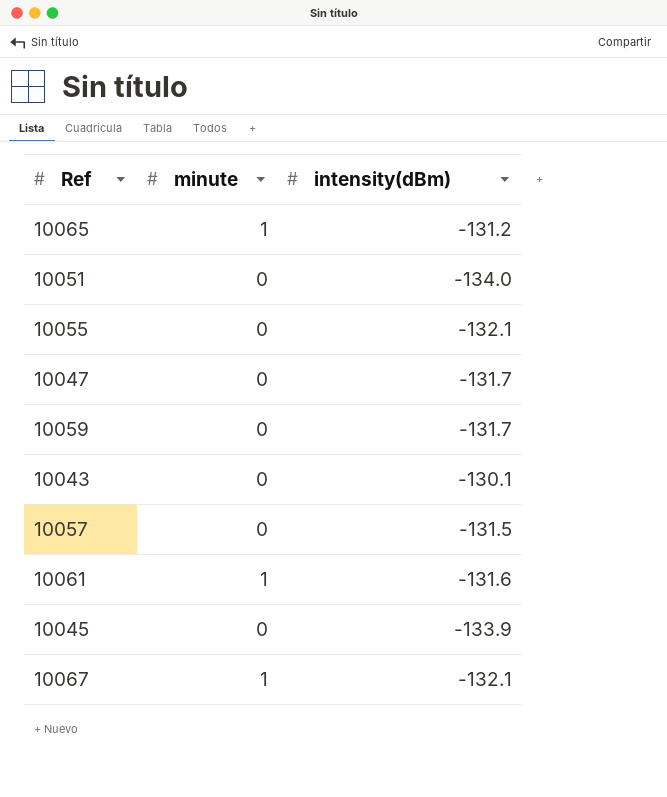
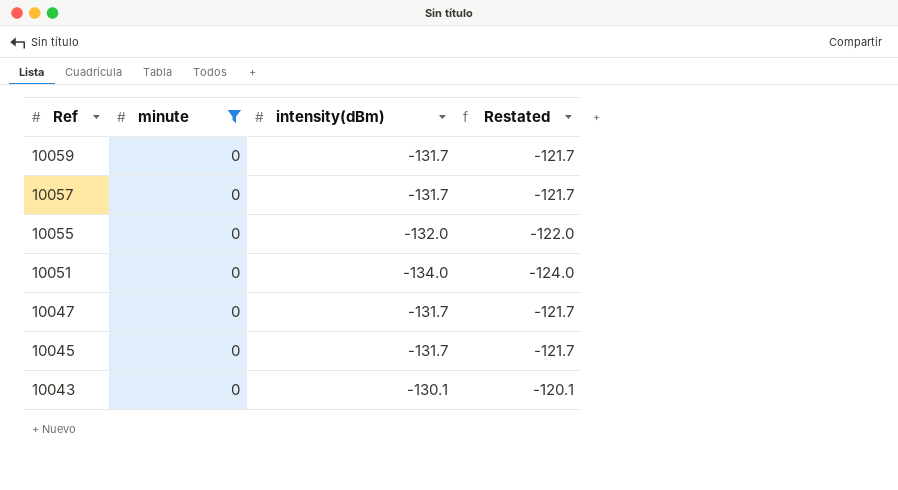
filter: none -> minute = 0
row order: none -> Ref descending
column Restated | formula: none -> [intensity(dBm)] + 10
10057 | intensity(dBm): -131.5 -> -131.7
10055 | intensity(dBm): -132.1 -> -132.0
10045 | intensity(dBm): -133.9 -> -131.7

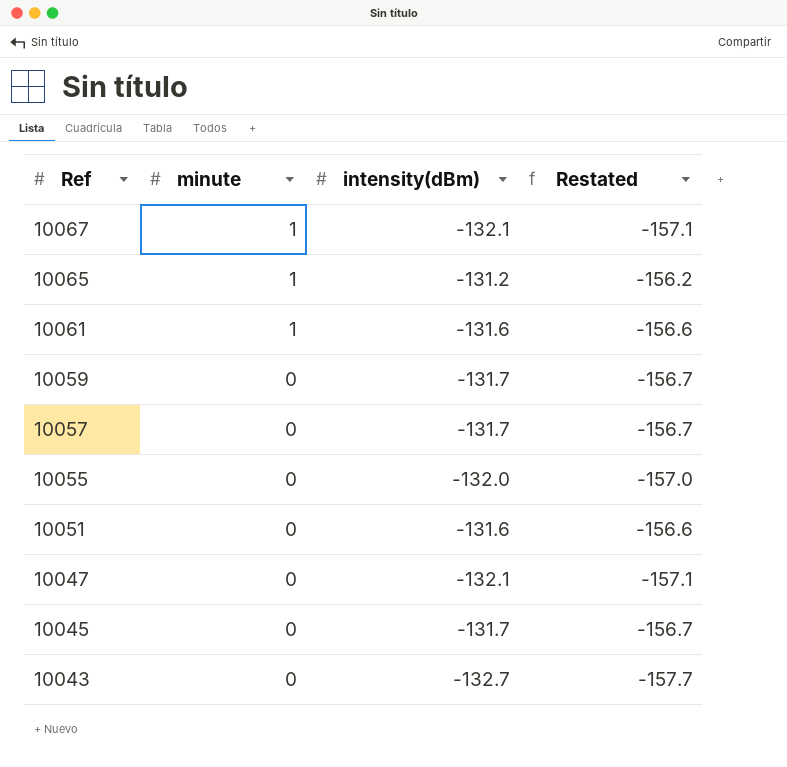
filter: minute = 0 -> none
column Restated | formula: [intensity(dBm)] + 10 -> [intensity(dBm)] - 25
10051 | intensity(dBm): -134.0 -> -131.6
10047 | intensity(dBm): -131.7 -> -132.1
10043 | intensity(dBm): -130.1 -> -132.7

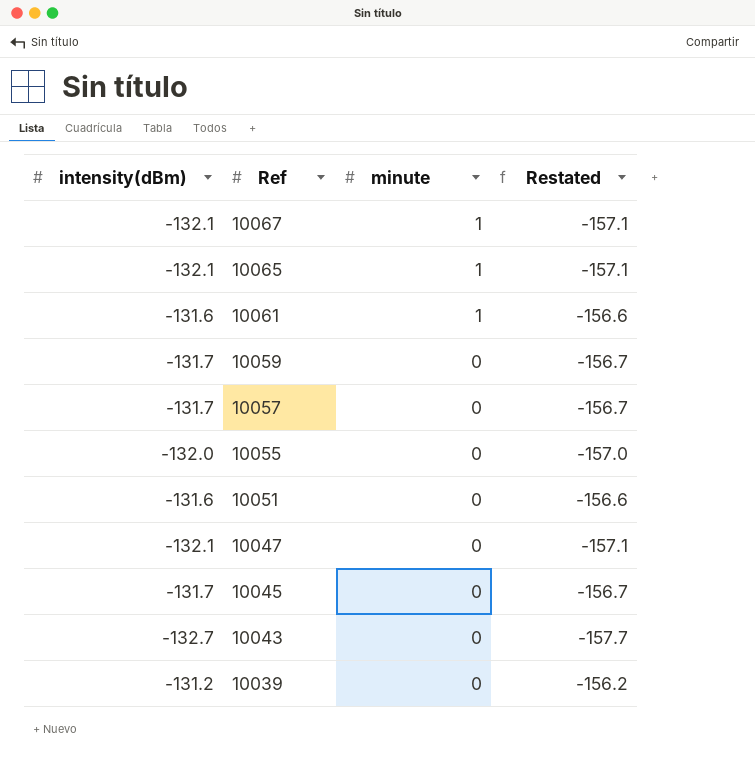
column intensity(dBm) | position: 3 -> 1
10065 | intensity(dBm): -131.2 -> -132.1
10065 | Restated: -156.2 -> -157.1
row 10039: none -> -131.2 | 0 | -156.2

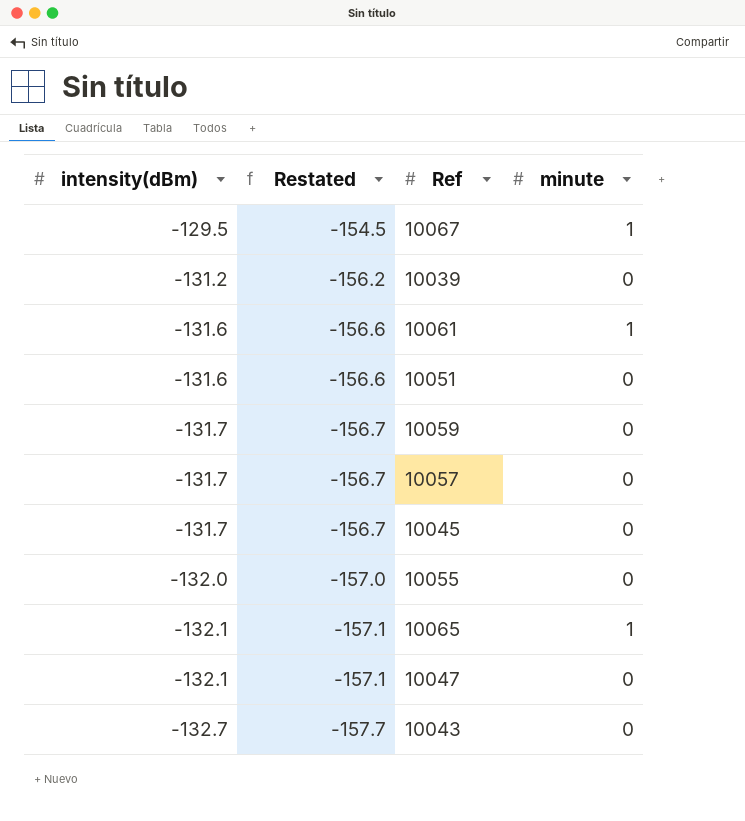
row order: Ref descending -> intensity(dBm) descending
column Restated | position: 4 -> 2
10067 | intensity(dBm): -132.1 -> -129.5
10067 | Restated: -157.1 -> -154.5

